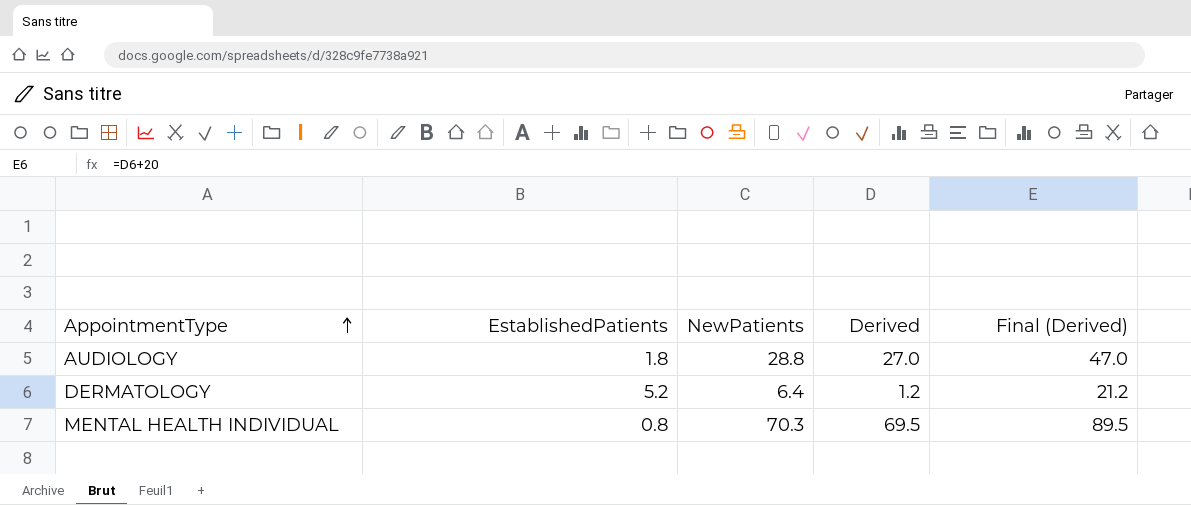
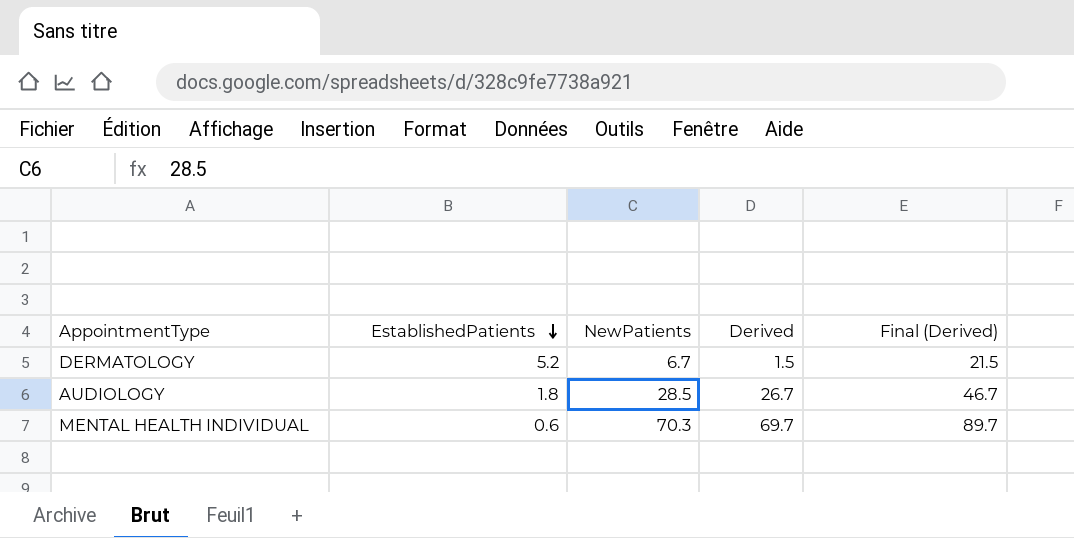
row order: AppointmentType ascending -> EstablishedPatients descending
DERMATOLOGY | NewPatients: 6.4 -> 6.7
DERMATOLOGY | Derived: 1.2 -> 1.5
DERMATOLOGY | Final (Derived): 21.2 -> 21.5
AUDIOLOGY | NewPatients: 28.8 -> 28.5
AUDIOLOGY | Derived: 27.0 -> 26.7
AUDIOLOGY | Final (Derived): 47.0 -> 46.7
MENTAL HEALTH INDIVIDUAL | EstablishedPatients: 0.8 -> 0.6
MENTAL HEALTH INDIVIDUAL | Derived: 69.5 -> 69.7
MENTAL HEALTH INDIVIDUAL | Final (Derived): 89.5 -> 89.7

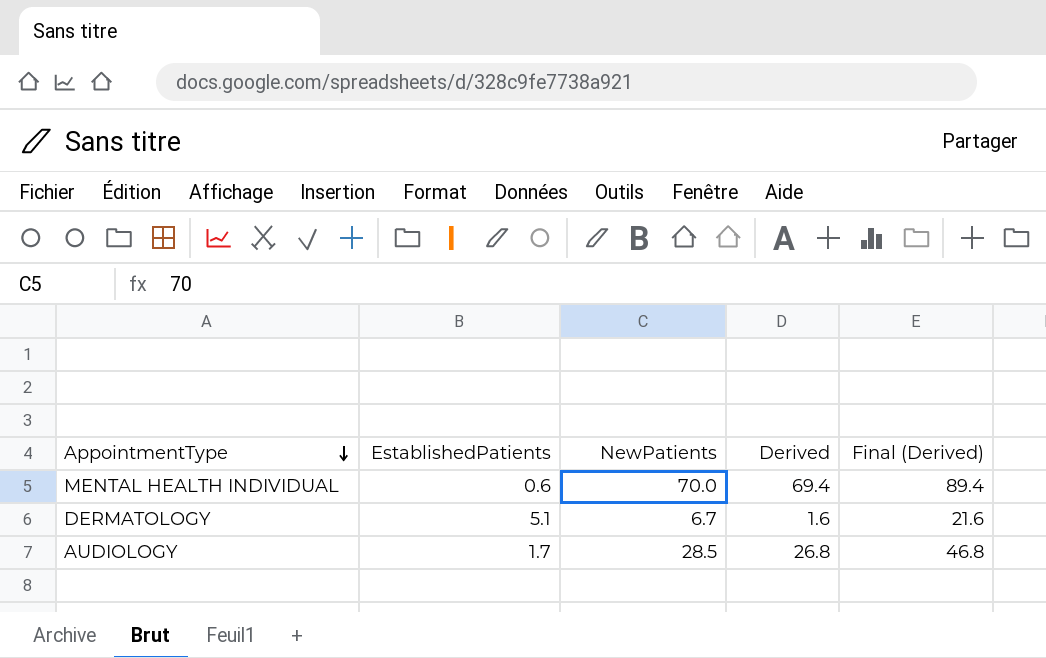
row order: EstablishedPatients descending -> AppointmentType descending
MENTAL HEALTH INDIVIDUAL | NewPatients: 70.3 -> 70.0
MENTAL HEALTH INDIVIDUAL | Derived: 69.7 -> 69.4
MENTAL HEALTH INDIVIDUAL | Final (Derived): 89.7 -> 89.4
DERMATOLOGY | EstablishedPatients: 5.2 -> 5.1
DERMATOLOGY | Derived: 1.5 -> 1.6
DERMATOLOGY | Final (Derived): 21.5 -> 21.6
AUDIOLOGY | EstablishedPatients: 1.8 -> 1.7
AUDIOLOGY | Derived: 26.7 -> 26.8
AUDIOLOGY | Final (Derived): 46.7 -> 46.8

